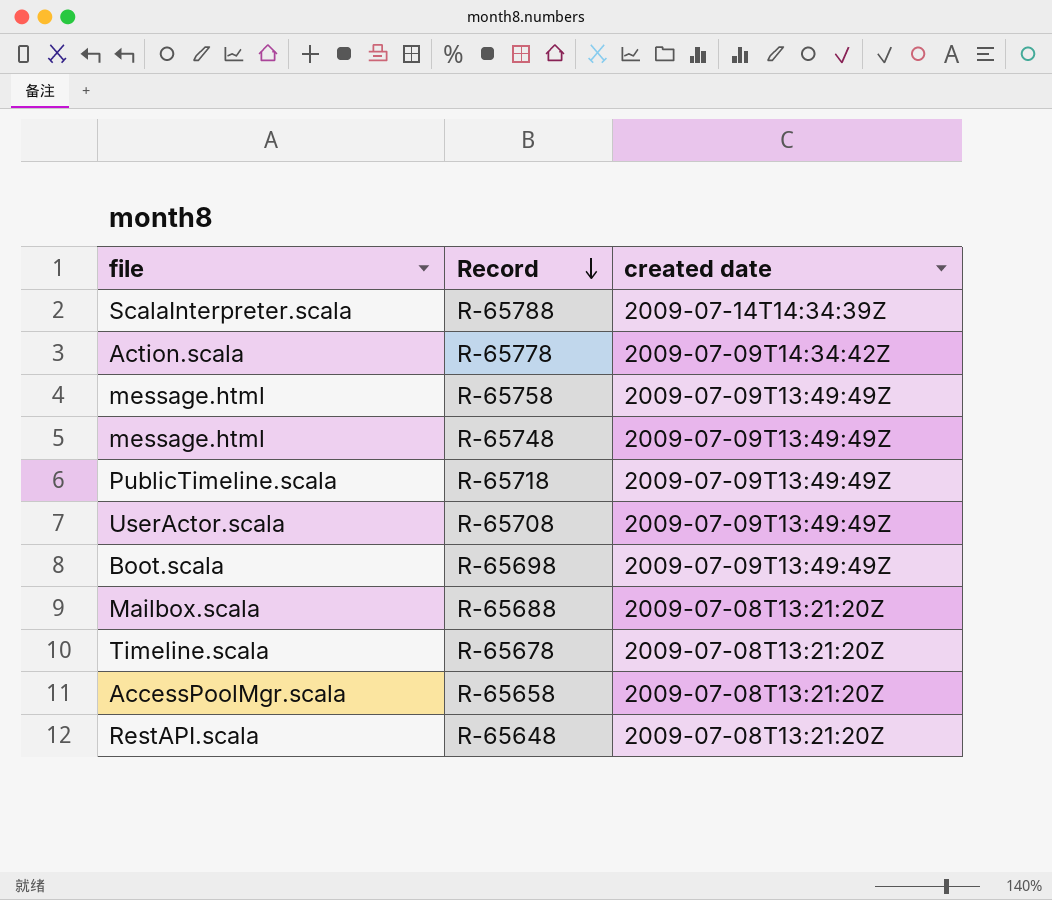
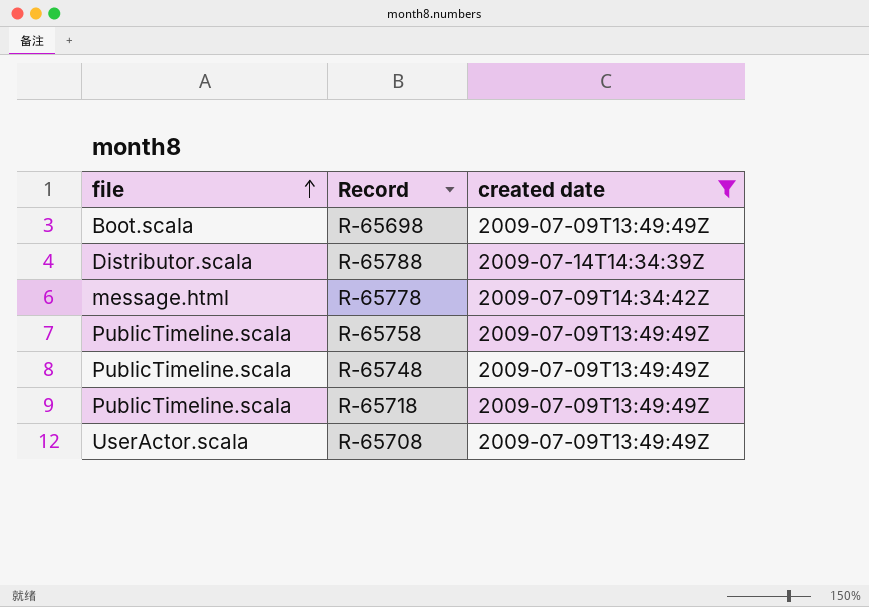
filter: none -> created date != 2009-07-08T13:21:20Z
row order: Record descending -> file ascending
R-65788 | file: ScalaInterpreter.scala -> Distributor.scala
R-65778 | file: Action.scala -> message.html
R-65758 | file: message.html -> PublicTimeline.scala
R-65748 | file: message.html -> PublicTimeline.scala

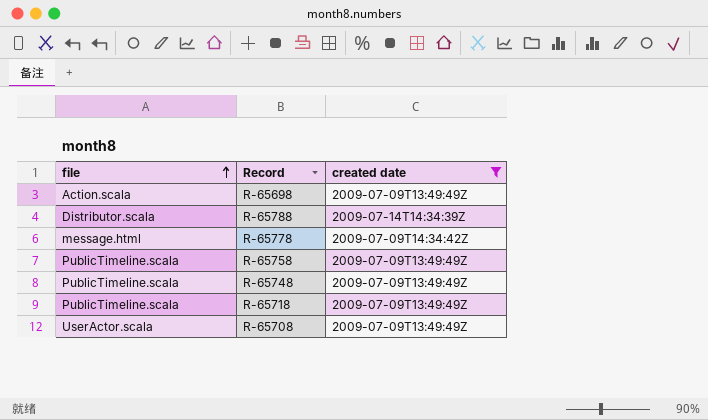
R-65698 | file: Boot.scala -> Action.scala

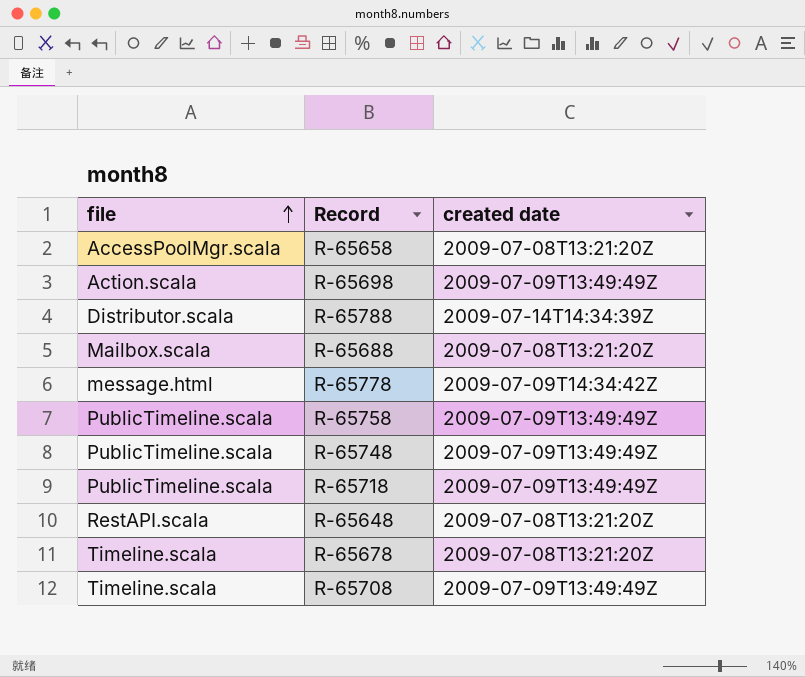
filter: created date != 2009-07-08T13:21:20Z -> none
R-65708 | file: UserActor.scala -> Timeline.scala

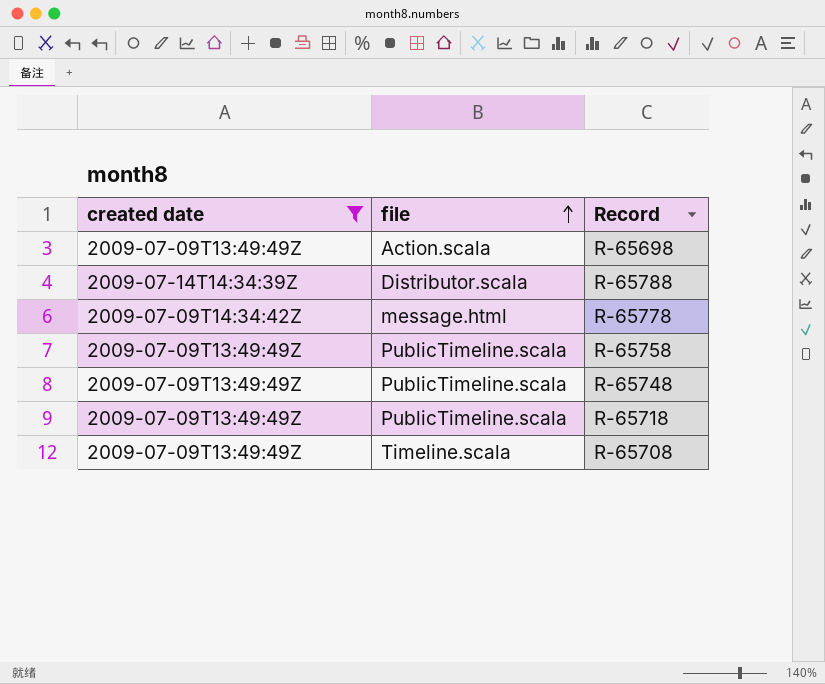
filter: none -> created date != 2009-07-08T13:21:20Z
column created date | position: 3 -> 1

